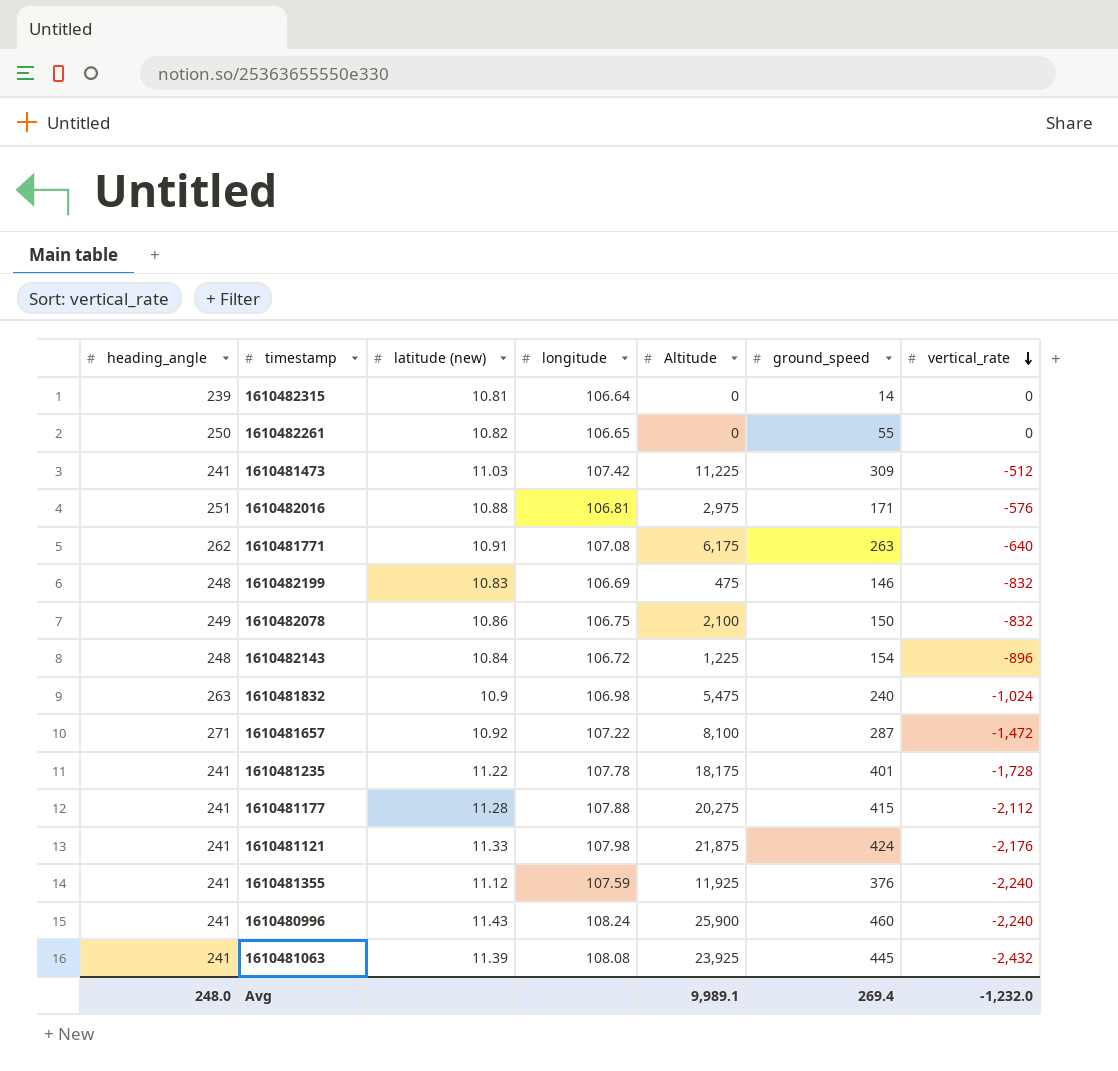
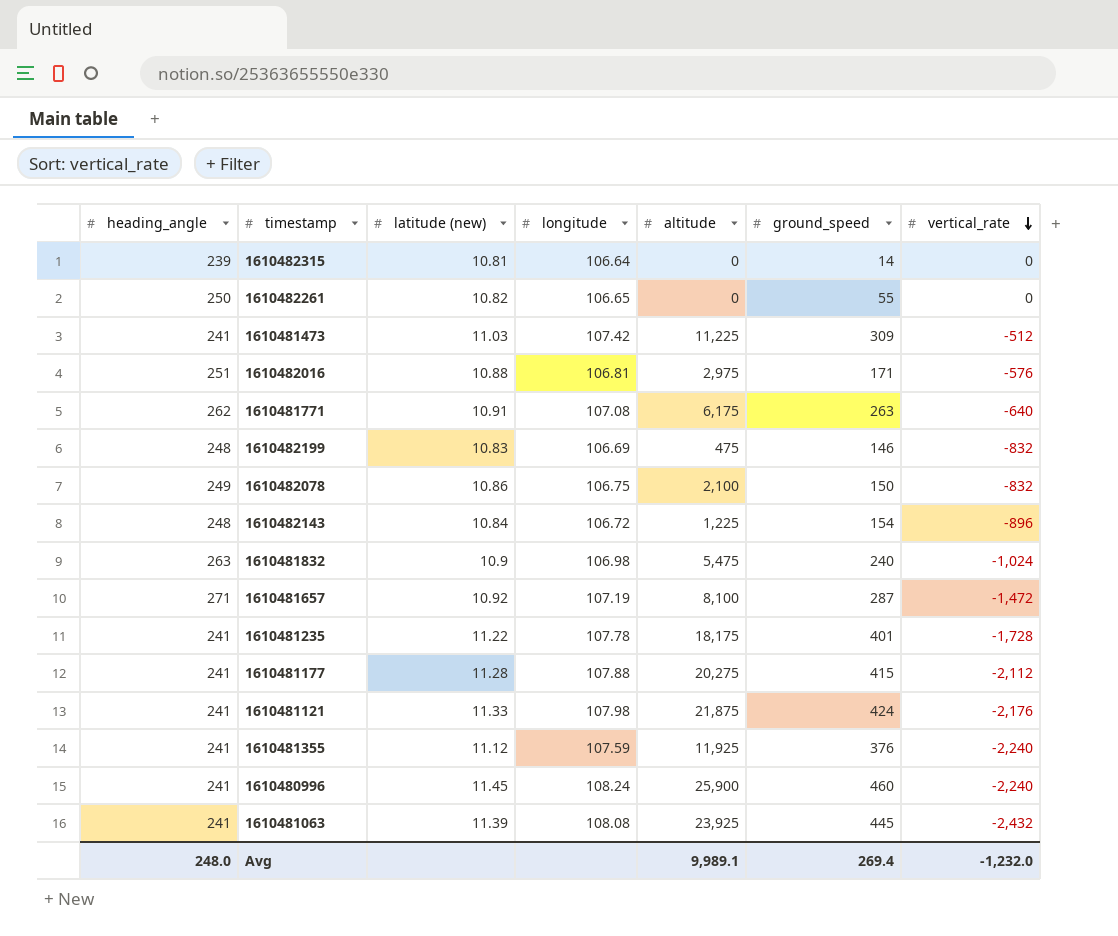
column name: Altitude -> altitude
1610481657 | longitude: 107.22 -> 107.19
1610480996 | latitude (new): 11.43 -> 11.45

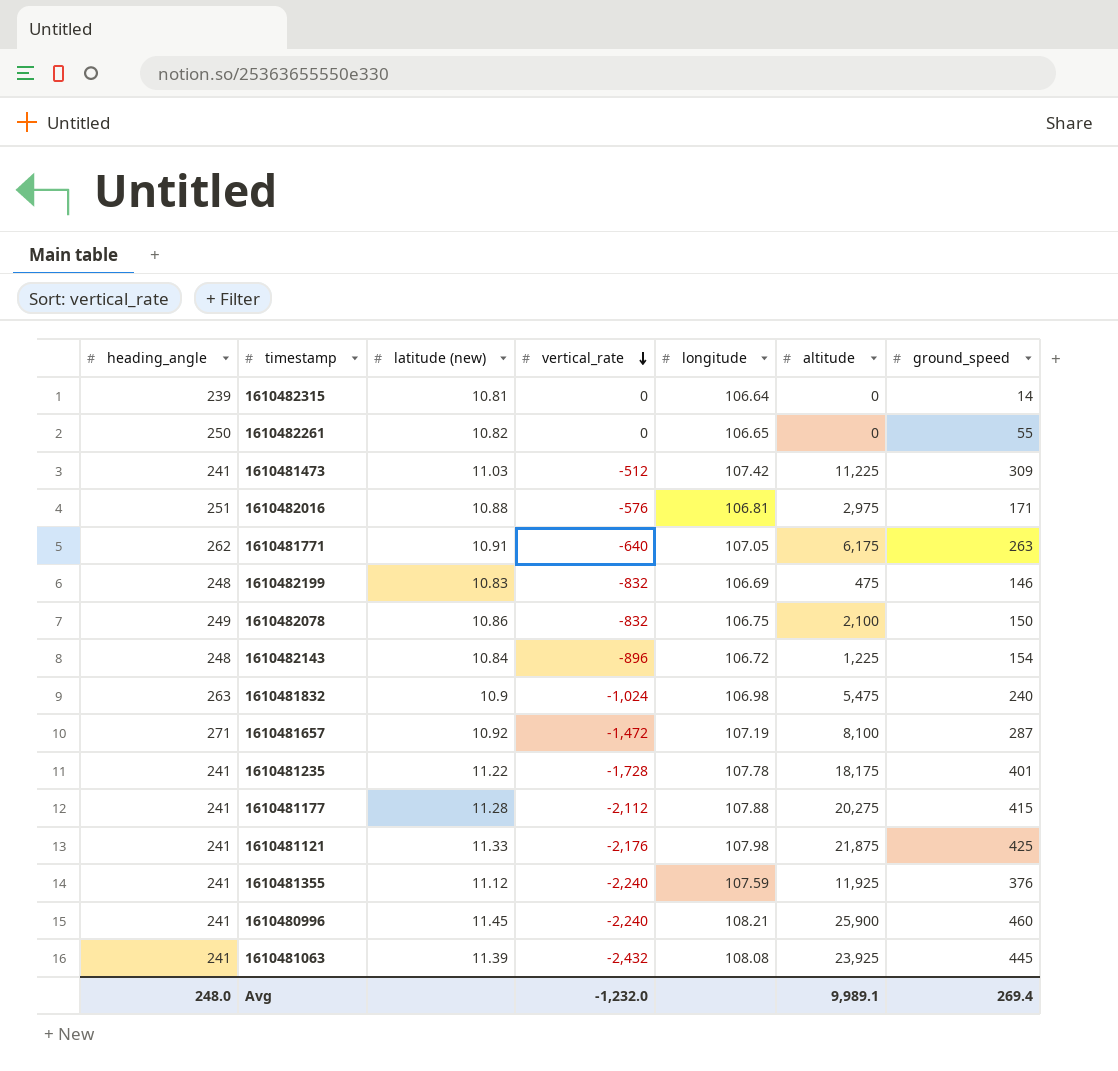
column vertical_rate | position: 7 -> 4
1610481771 | longitude: 107.08 -> 107.05
1610481121 | ground_speed: 424 -> 425
1610480996 | longitude: 108.24 -> 108.21

